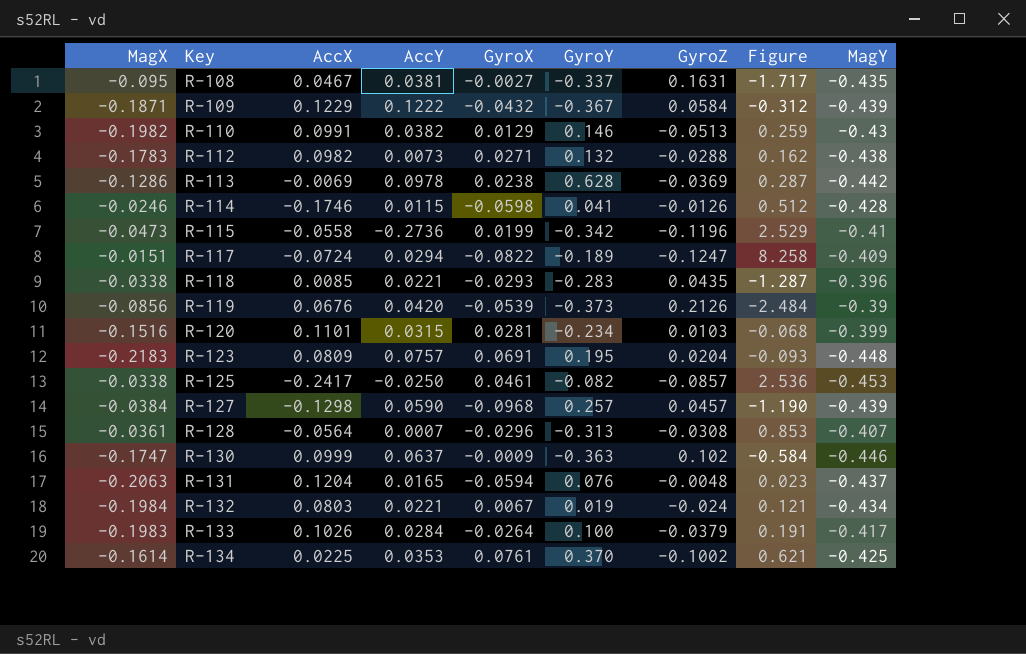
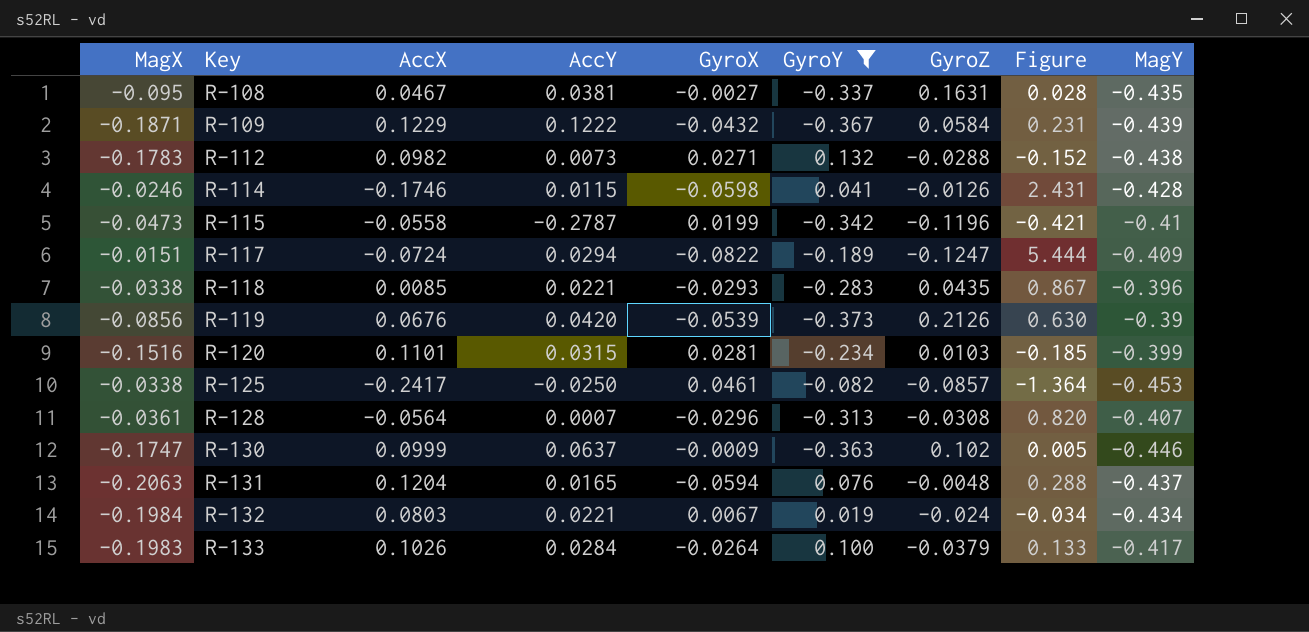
filter: none -> GyroY <= 0.132
column Figure | formula: [GyroZ] / [MagX] -> [GyroX] / [MagX]
R-115 | AccY: -0.2736 -> -0.2787

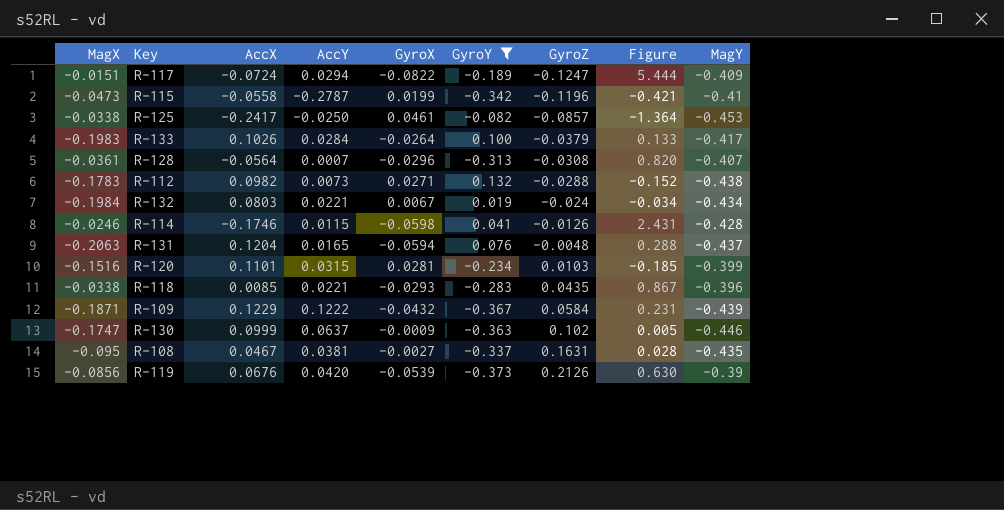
row order: Key ascending -> GyroZ ascending

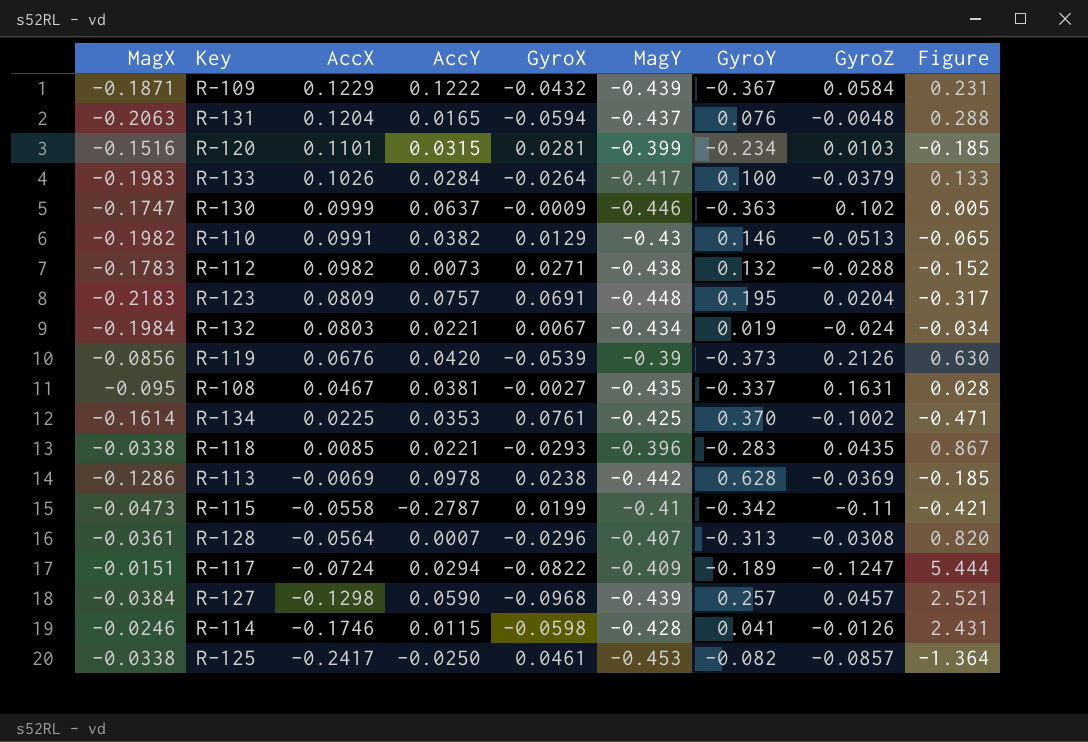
filter: GyroY <= 0.132 -> none
row order: GyroZ ascending -> AccX descending
column MagY | position: 9 -> 6
R-115 | GyroZ: -0.1196 -> -0.11

